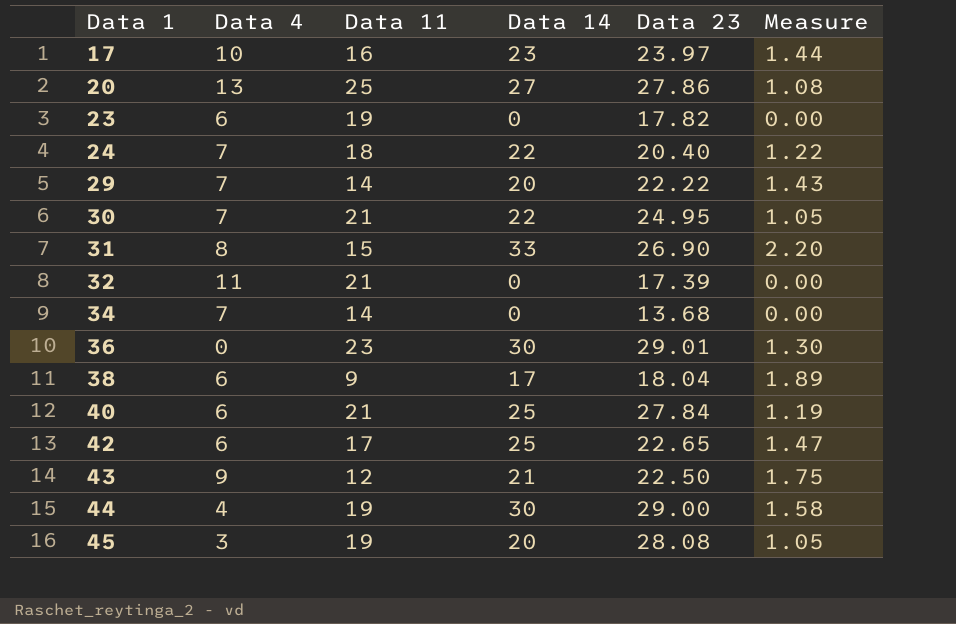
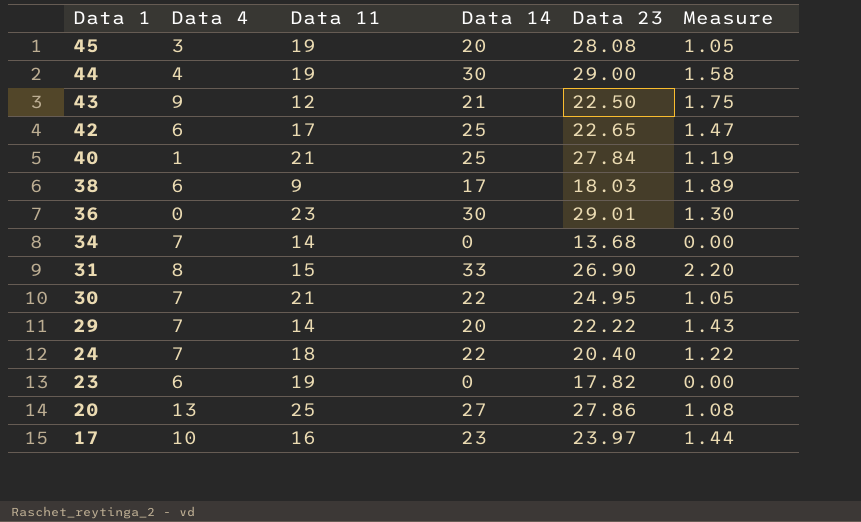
row order: Data 1 ascending -> Data 1 descending
row 32: 11 | 21 | 0 | 17.39 | 0.00 -> none
40 | Data 4: 6 -> 1
38 | Data 23: 18.04 -> 18.03

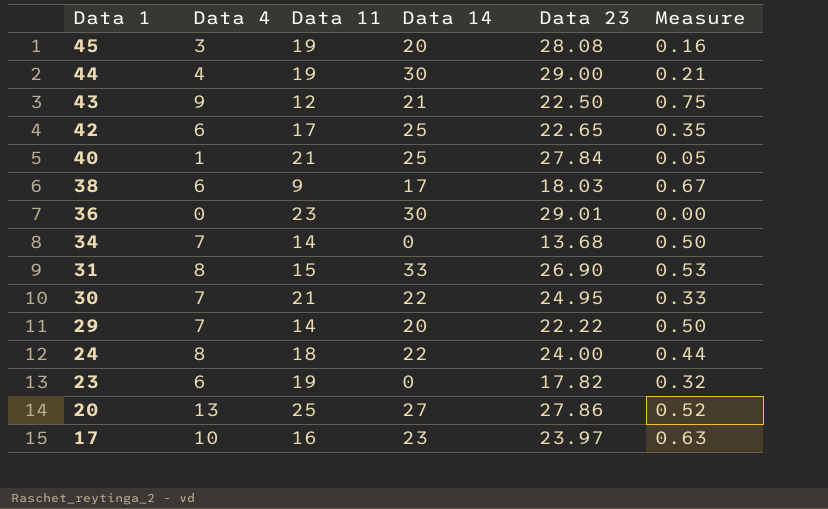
column Measure | formula: [Data 14] / [Data 11] -> [Data 4] / [Data 11]
24 | Data 4: 7 -> 8
24 | Data 23: 20.40 -> 24.00

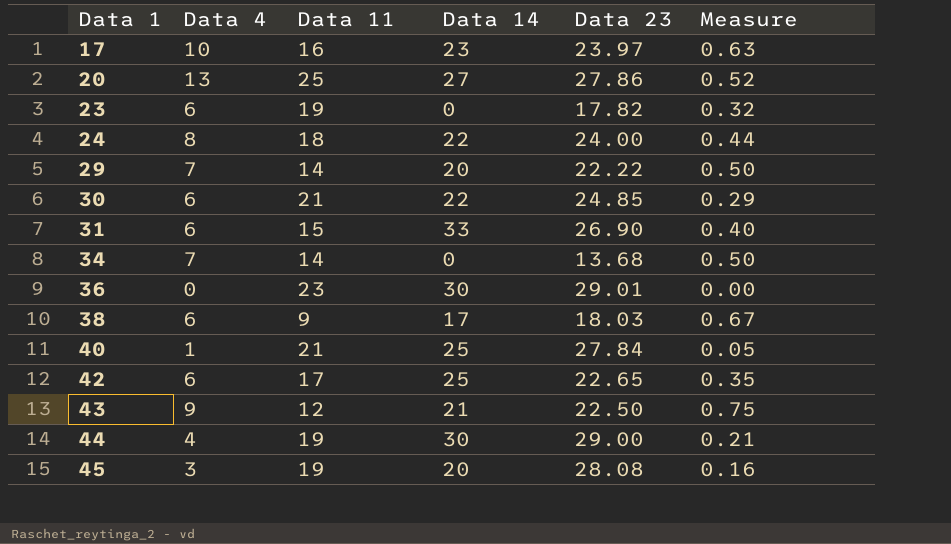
row order: Data 1 descending -> Data 1 ascending
30 | Data 4: 7 -> 6
30 | Data 23: 24.95 -> 24.85
30 | Measure: 0.33 -> 0.29
31 | Data 4: 8 -> 6
31 | Measure: 0.53 -> 0.40

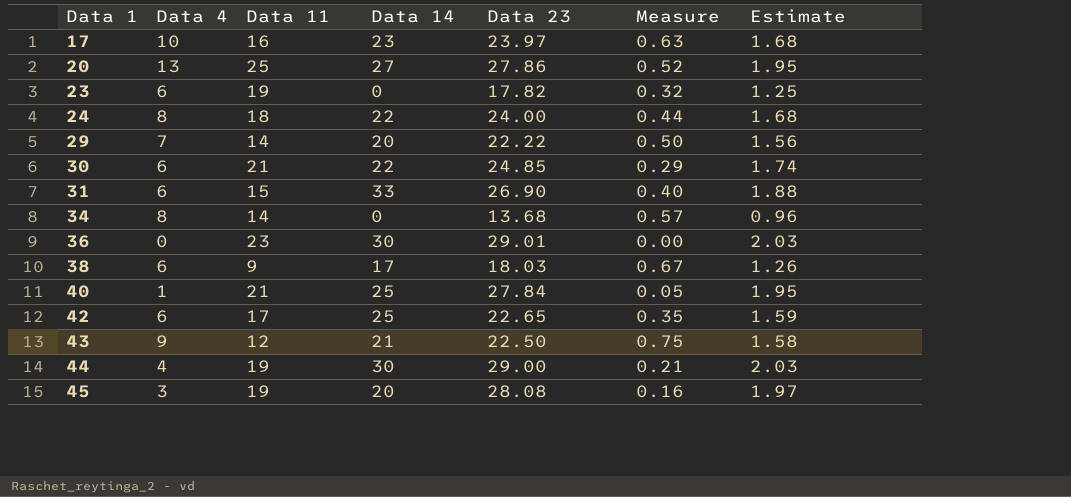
column Estimate | formula: none -> [Data 23] * 0.07
34 | Data 4: 7 -> 8
34 | Measure: 0.50 -> 0.57

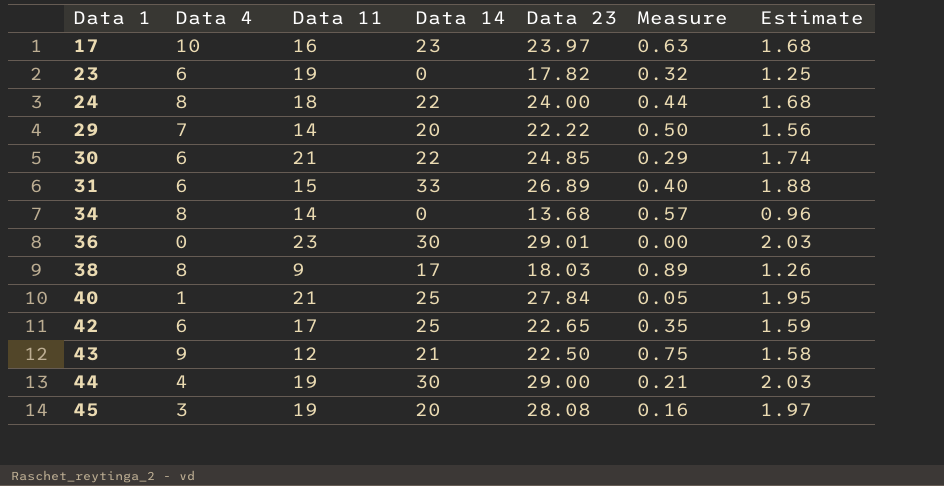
row 20: 13 | 25 | 27 | 27.86 | 0.52 | 1.95 -> none
31 | Data 23: 26.90 -> 26.89
38 | Data 4: 6 -> 8
38 | Measure: 0.67 -> 0.89

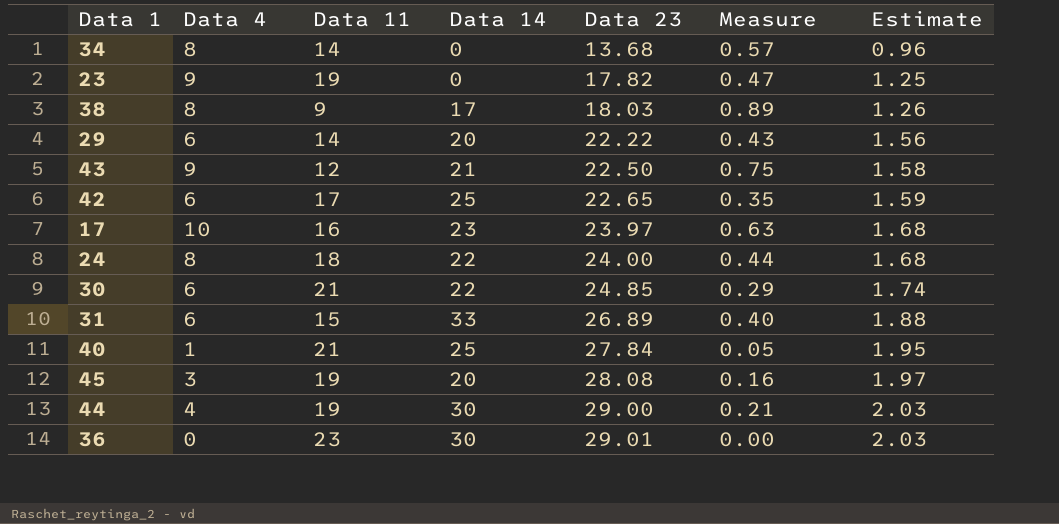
row order: Data 1 ascending -> Data 23 ascending
23 | Data 4: 6 -> 9
23 | Measure: 0.32 -> 0.47
29 | Data 4: 7 -> 6
29 | Measure: 0.50 -> 0.43

